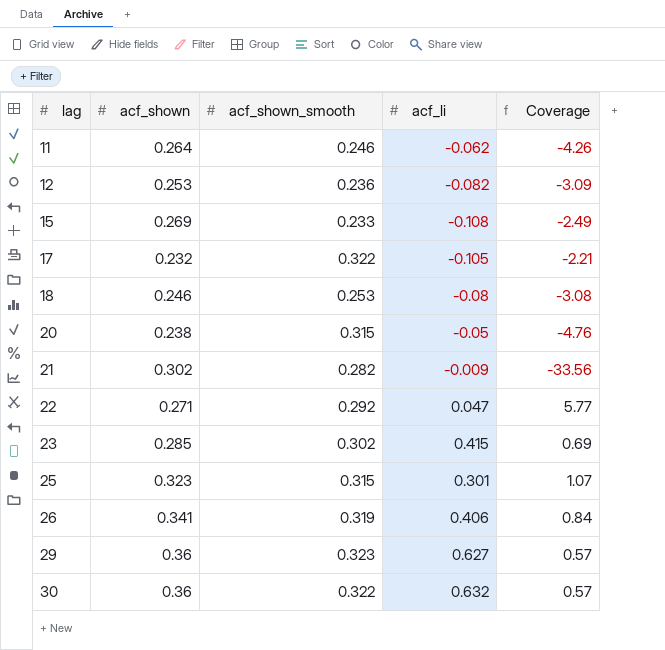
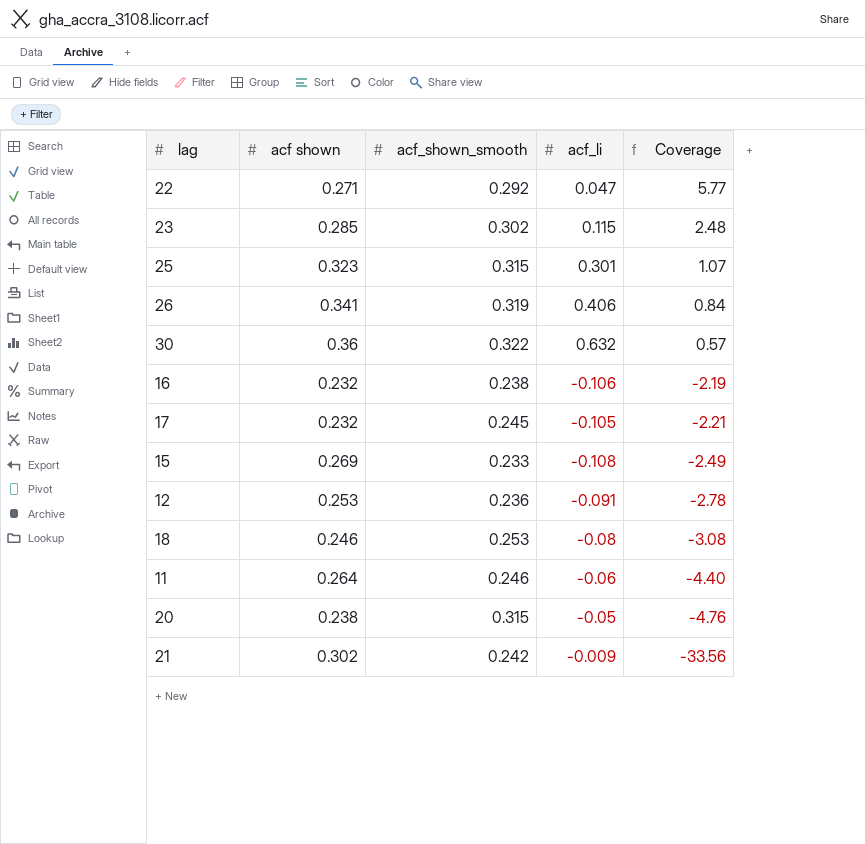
row order: lag ascending -> Coverage descending
column name: acf_shown -> acf shown
row 29: 0.36 | 0.323 | 0.627 | 0.57 -> none
23 | acf_li: 0.415 -> 0.115
23 | Coverage: 0.69 -> 2.48
row 16: none -> 0.232 | 0.238 | -0.106 | -2.19
17 | acf_shown_smooth: 0.322 -> 0.245
12 | acf_li: -0.082 -> -0.091
12 | Coverage: -3.09 -> -2.78
11 | acf_li: -0.062 -> -0.06
11 | Coverage: -4.26 -> -4.40
21 | acf_shown_smooth: 0.282 -> 0.242

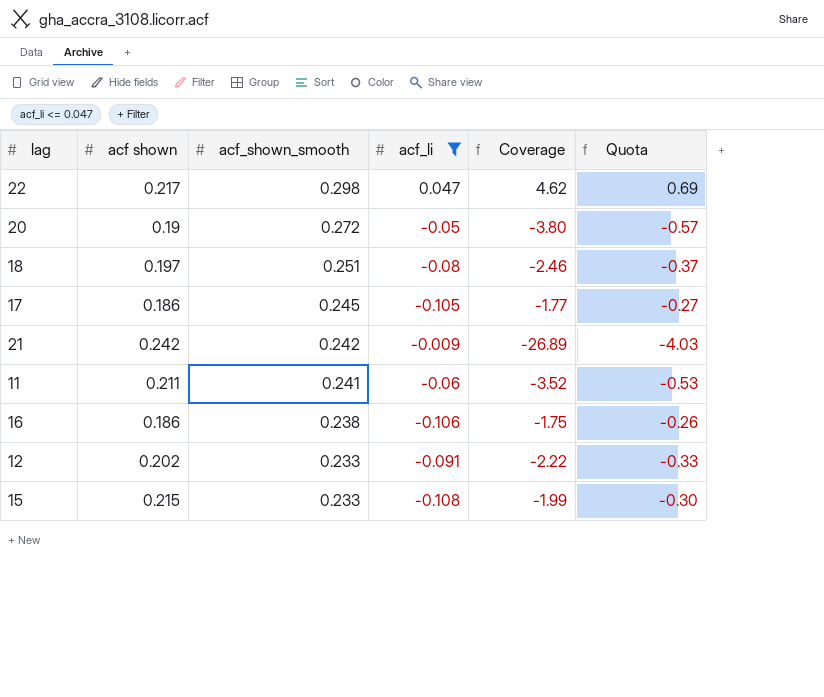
filter: none -> acf_li <= 0.047
row order: Coverage descending -> acf_shown_smooth descending
column Quota | formula: none -> [Coverage] * 0.15
22 | acf shown: 0.271 -> 0.217
22 | acf_shown_smooth: 0.292 -> 0.298
22 | Coverage: 5.77 -> 4.62
20 | acf shown: 0.238 -> 0.19
20 | acf_shown_smooth: 0.315 -> 0.272
20 | Coverage: -4.76 -> -3.80
18 | acf shown: 0.246 -> 0.197
18 | acf_shown_smooth: 0.253 -> 0.251
18 | Coverage: -3.08 -> -2.46
17 | acf shown: 0.232 -> 0.186
17 | Coverage: -2.21 -> -1.77
21 | acf shown: 0.302 -> 0.242
21 | Coverage: -33.56 -> -26.89
11 | acf shown: 0.264 -> 0.211
11 | acf_shown_smooth: 0.246 -> 0.241
11 | Coverage: -4.40 -> -3.52
16 | acf shown: 0.232 -> 0.186
16 | Coverage: -2.19 -> -1.75
12 | acf shown: 0.253 -> 0.202
12 | acf_shown_smooth: 0.236 -> 0.233
12 | Coverage: -2.78 -> -2.22
15 | acf shown: 0.269 -> 0.215
15 | Coverage: -2.49 -> -1.99

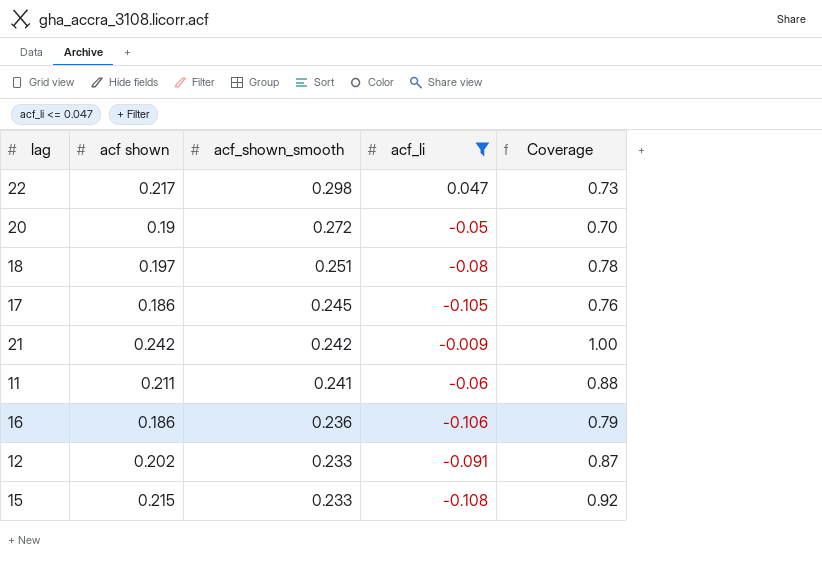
column Quota | formula: [Coverage] * 0.15 -> none
column Coverage | formula: [acf shown] / [acf_li] -> [acf shown] / [acf_shown_smooth]
16 | acf_shown_smooth: 0.238 -> 0.236

